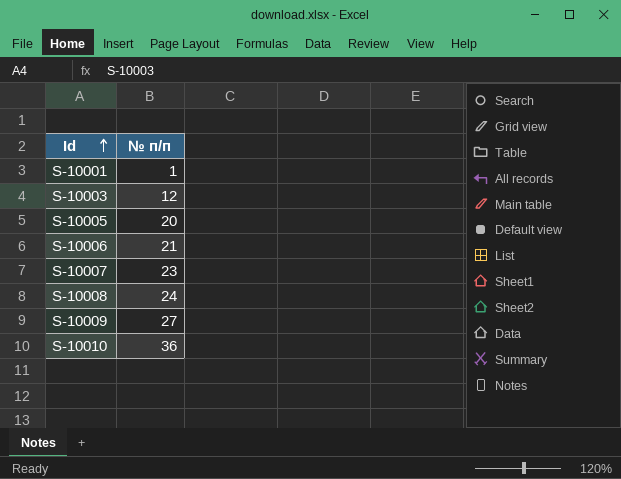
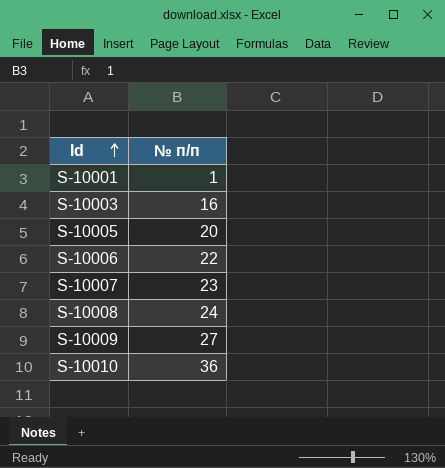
S-10003 | № п/п: 12 -> 16
S-10006 | № п/п: 21 -> 22

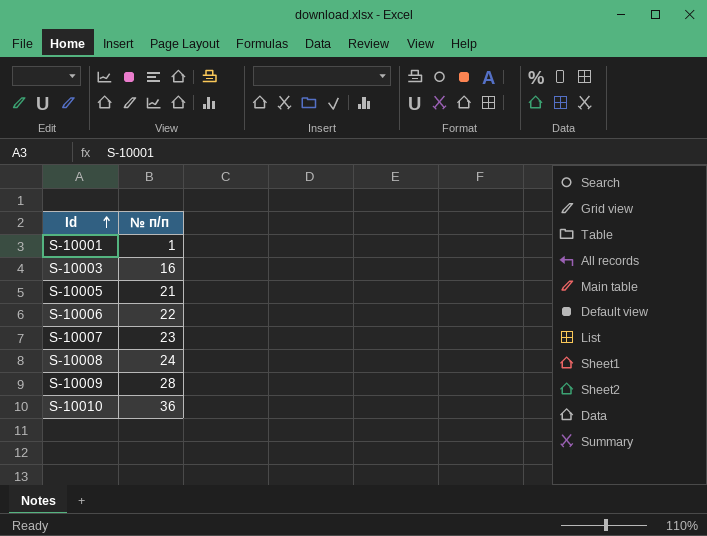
S-10005 | № п/п: 20 -> 21
S-10009 | № п/п: 27 -> 28

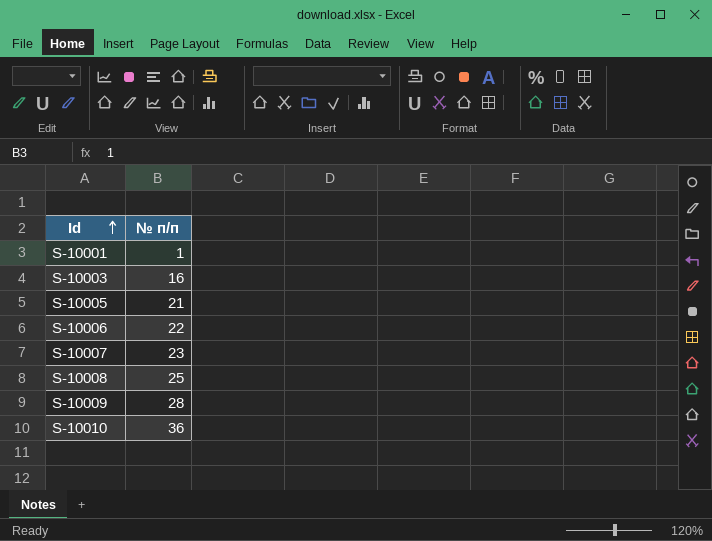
S-10008 | № п/п: 24 -> 25

